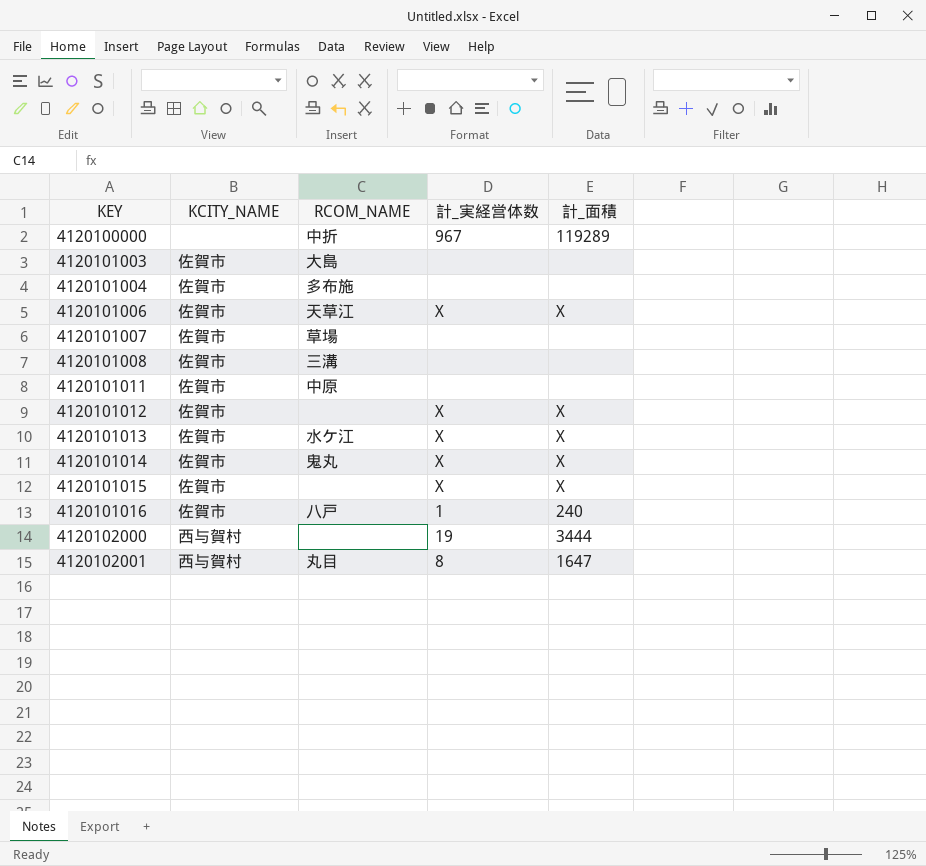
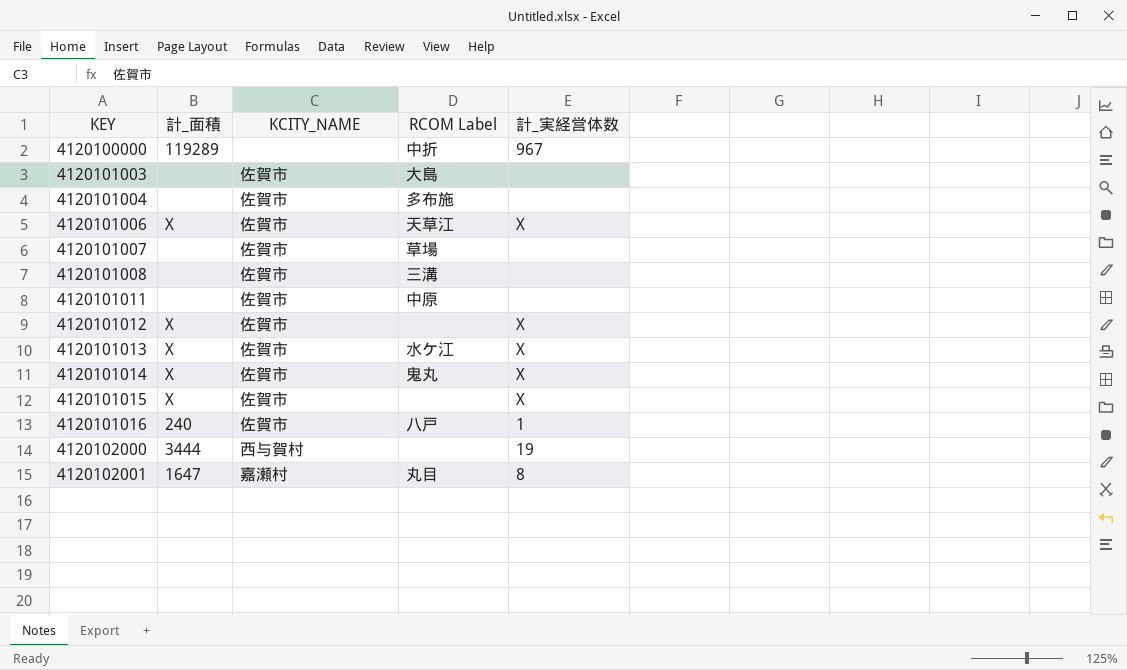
column 計_面積 | position: 5 -> 2
column name: RCOM_NAME -> RCOM Label
4120102001 | KCITY_NAME: 西与賀村 -> 嘉瀬村

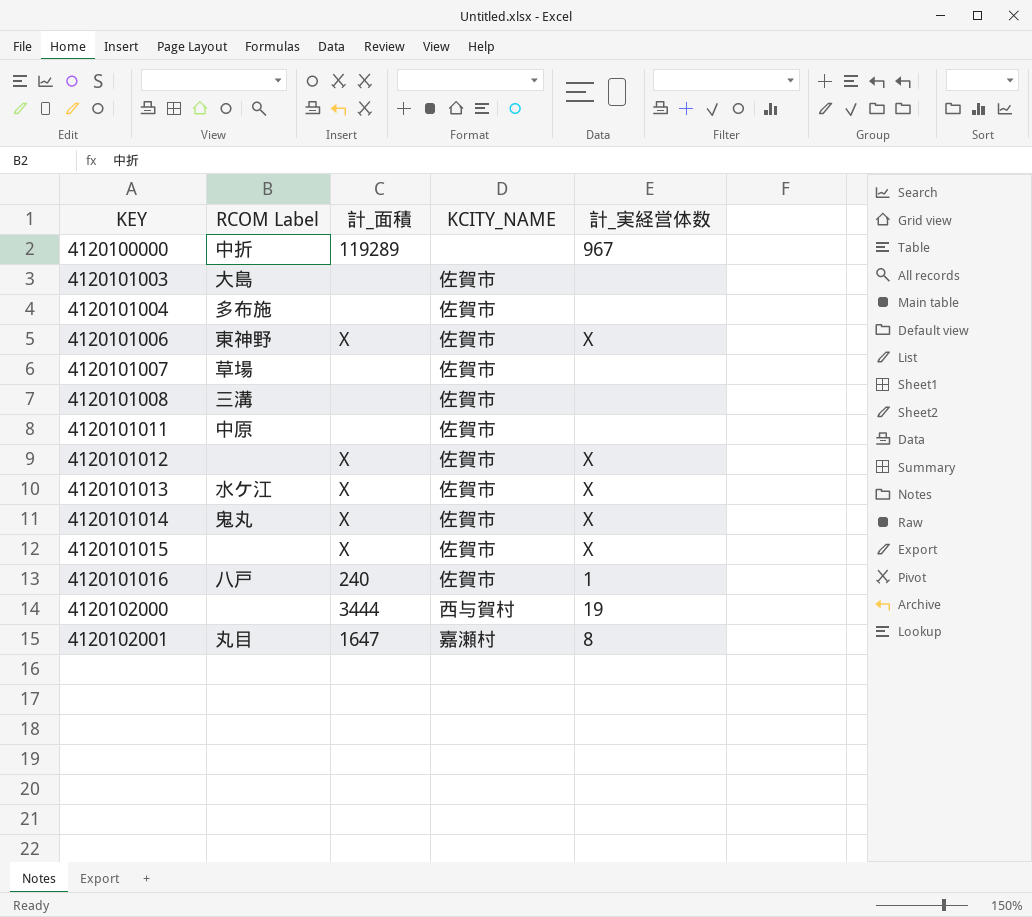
column RCOM Label | position: 4 -> 2
4120101006 | RCOM Label: 天草江 -> 東神野

